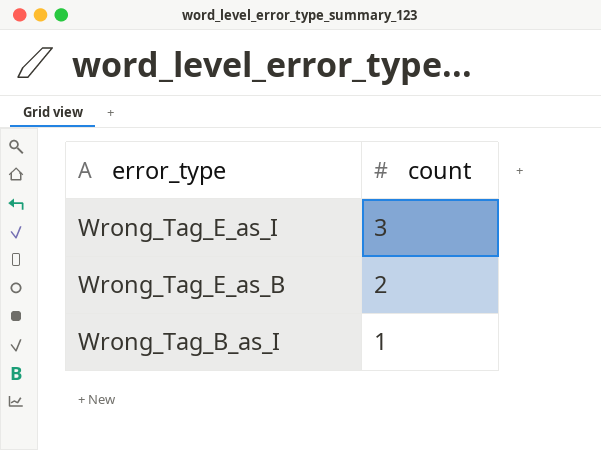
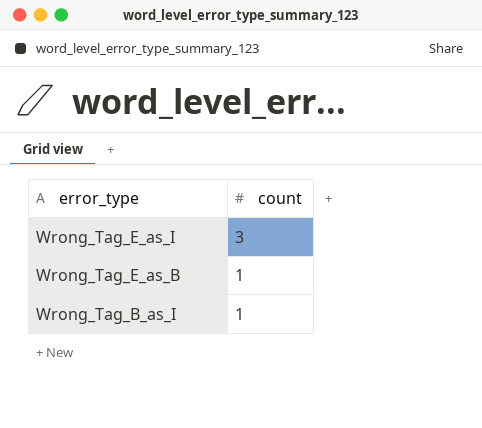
Wrong_Tag_E_as_B | count: 2 -> 1

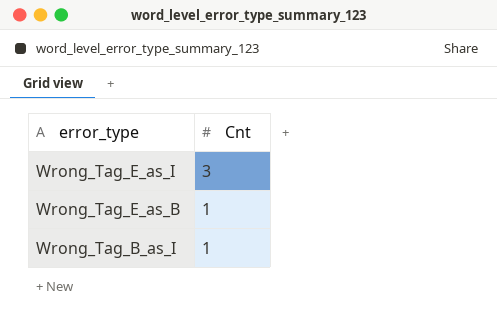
column name: count -> Cnt

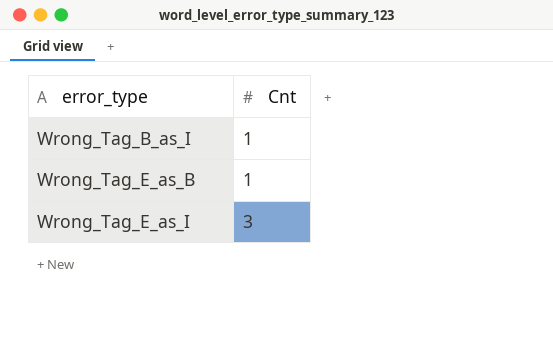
row order: error_type descending -> error_type ascending

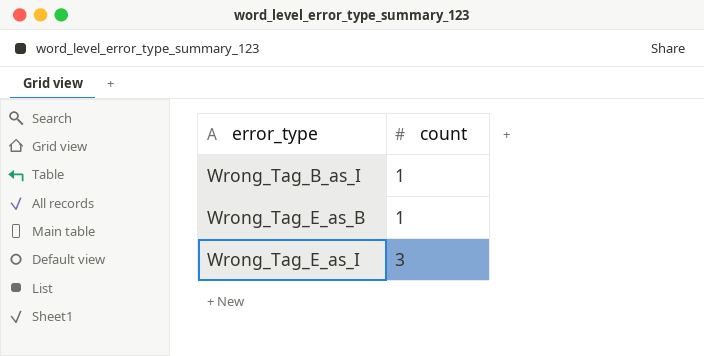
column name: Cnt -> count

